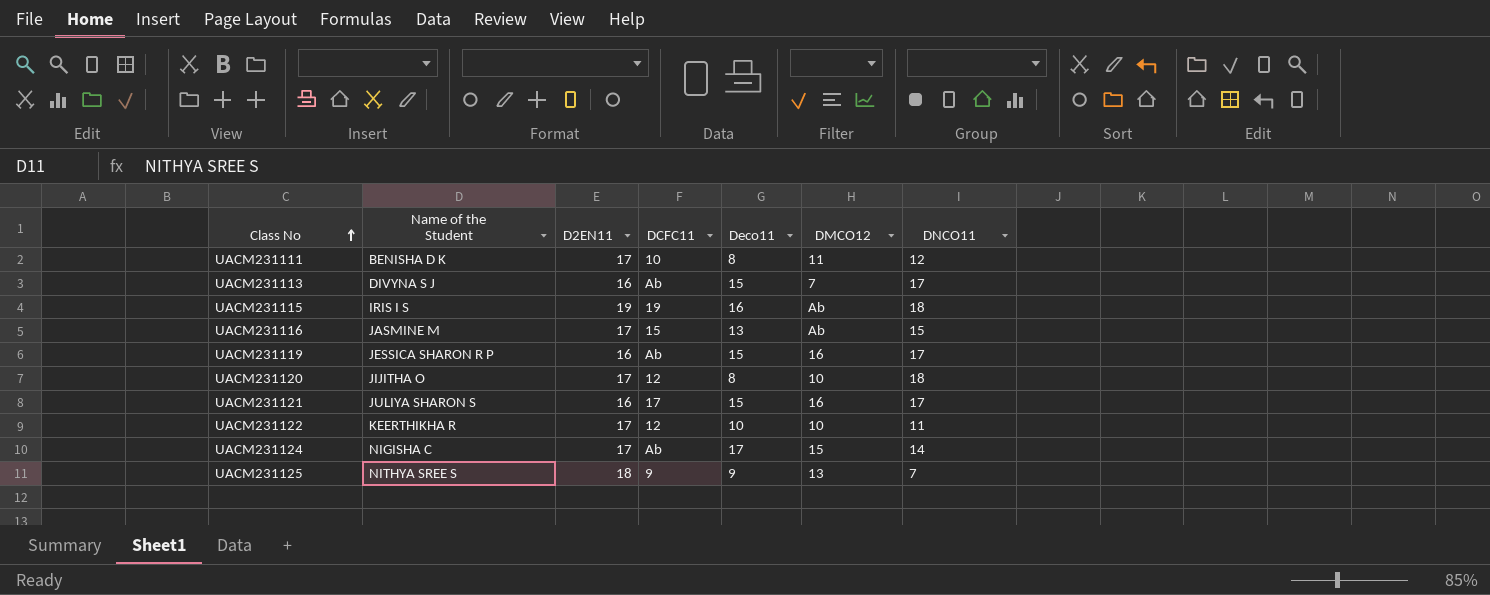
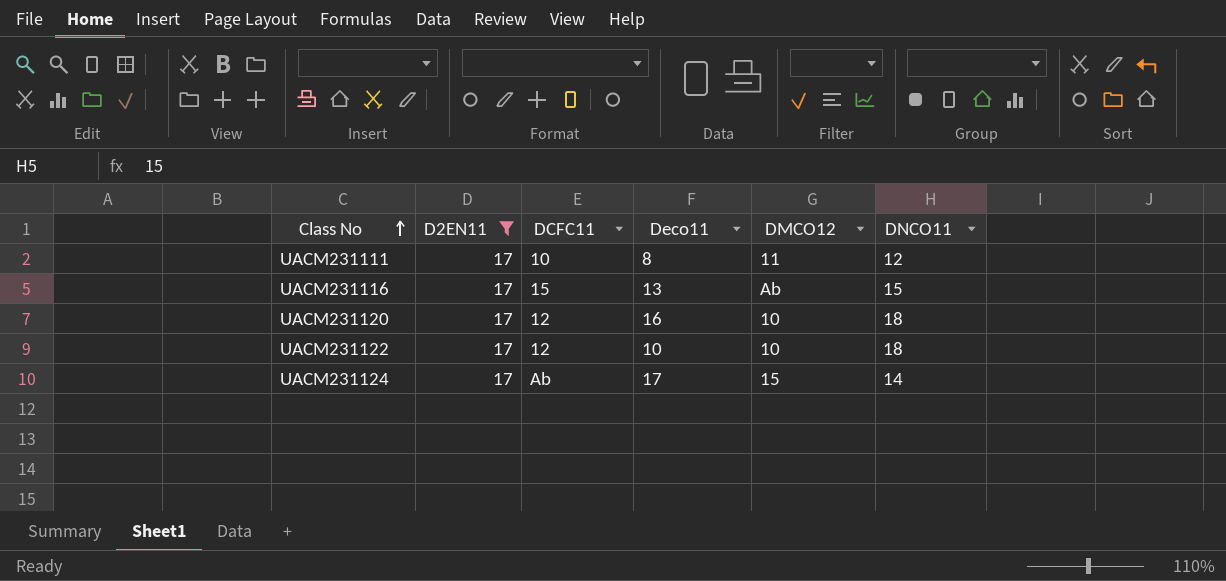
filter: none -> D2EN11 = 17
column Name of the Student | position: 2 -> none
UACM231120 | Deco11: 8 -> 16
UACM231122 | DNCO11: 11 -> 18

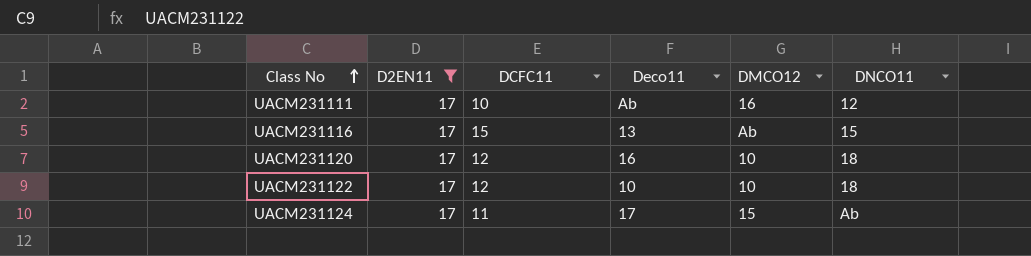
UACM231111 | Deco11: 8 -> Ab
UACM231111 | DMCO12: 11 -> 16
UACM231124 | DCFC11: Ab -> 11
UACM231124 | DNCO11: 14 -> Ab

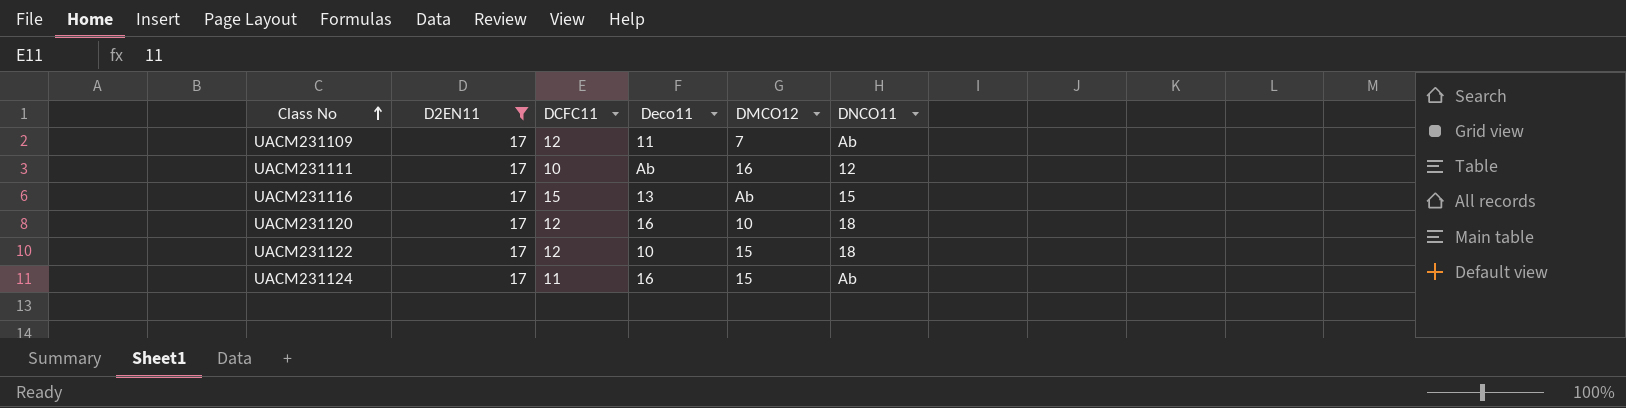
row UACM231109: none -> 17 | 12 | 11 | 7 | Ab
UACM231122 | DMCO12: 10 -> 15
UACM231124 | Deco11: 17 -> 16

